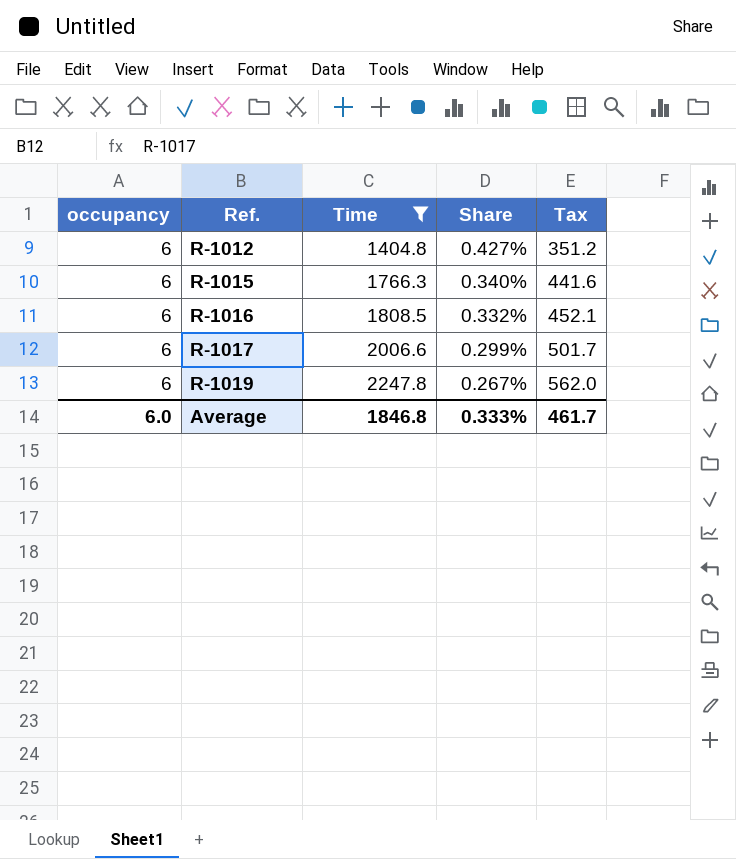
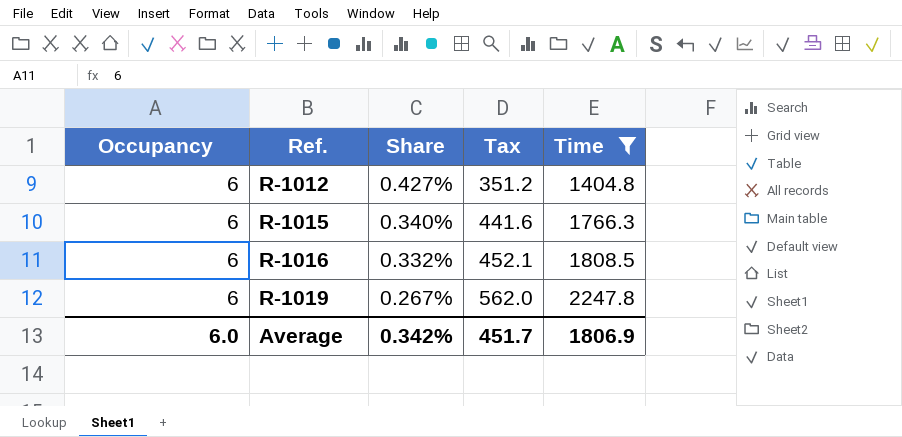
column name: occupancy -> Occupancy
column Time | position: 3 -> 5
row R-1017: 6 | 2006.6 | 0.299% | 501.7 -> none
Average | Share: 0.333% -> 0.342%
Average | Tax: 461.7 -> 451.7
Average | Time: 1846.8 -> 1806.9

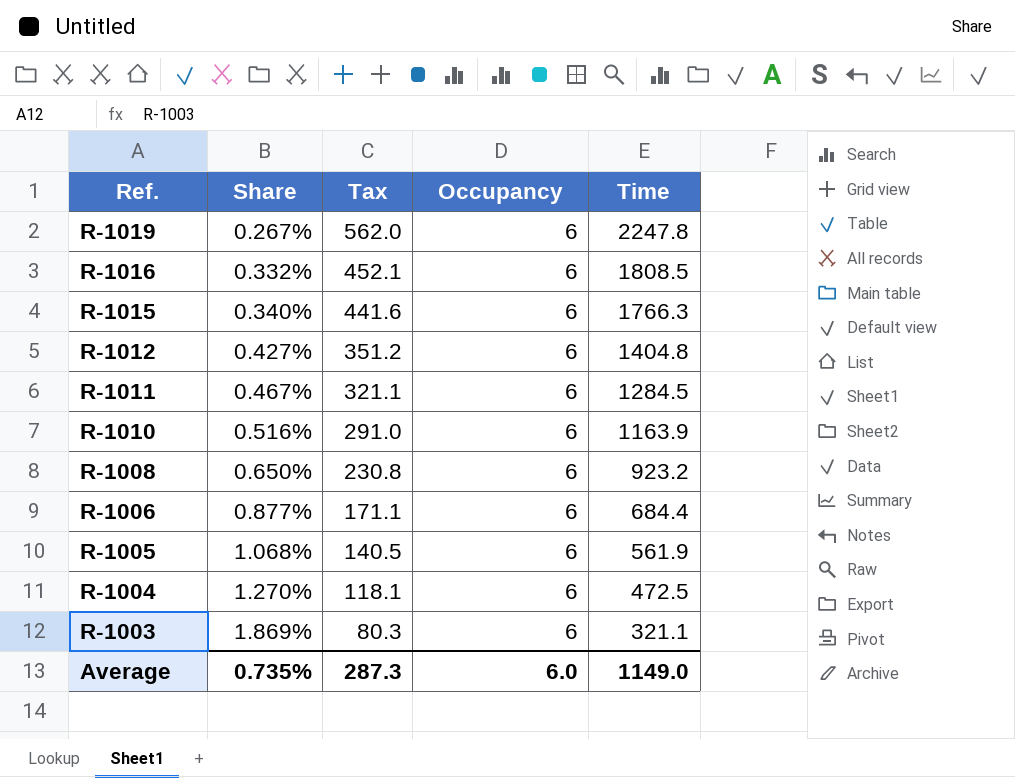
filter: Time >= 1404.8 -> none
row order: Ref. ascending -> Ref. descending
column Occupancy | position: 1 -> 4
Average | Share: 0.342% -> 0.735%
Average | Tax: 451.7 -> 287.3
Average | Time: 1806.9 -> 1149.0

